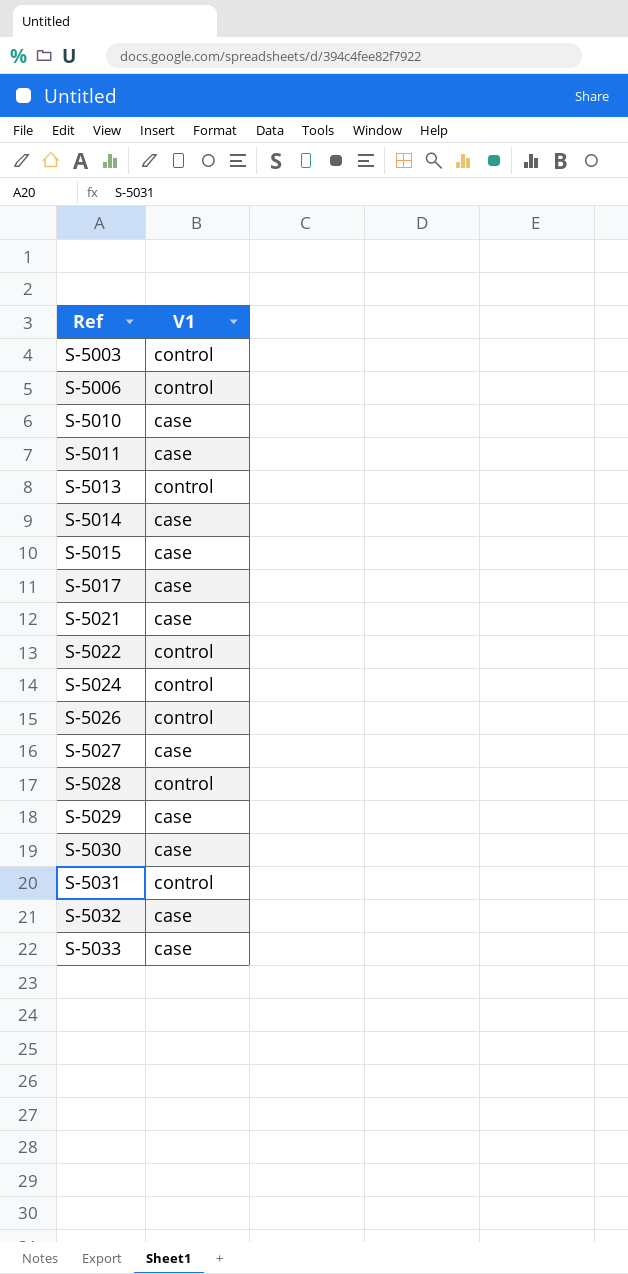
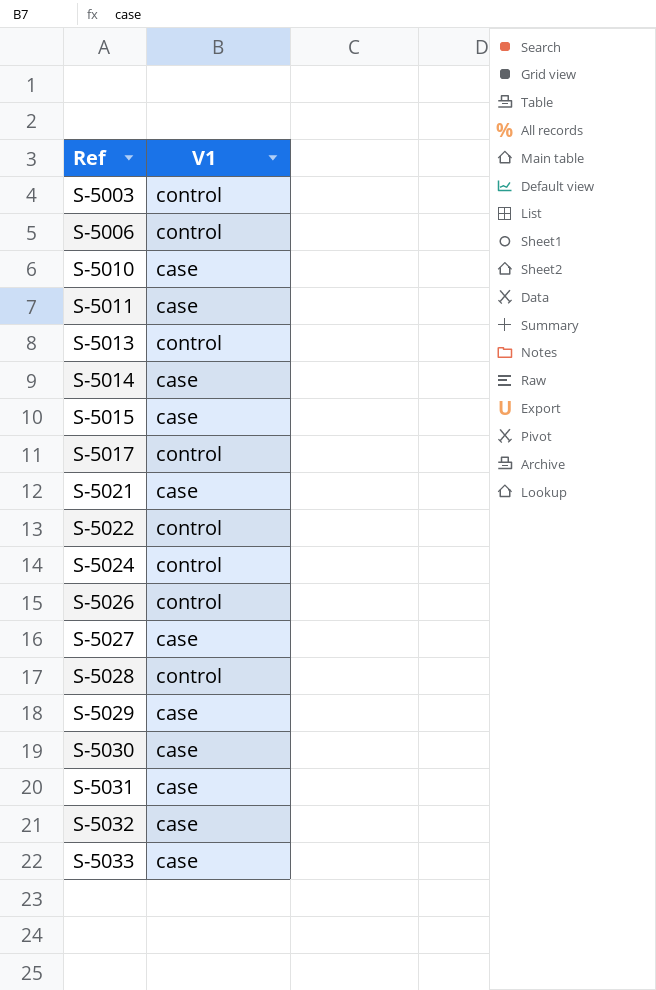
S-5017 | V1: case -> control
S-5031 | V1: control -> case

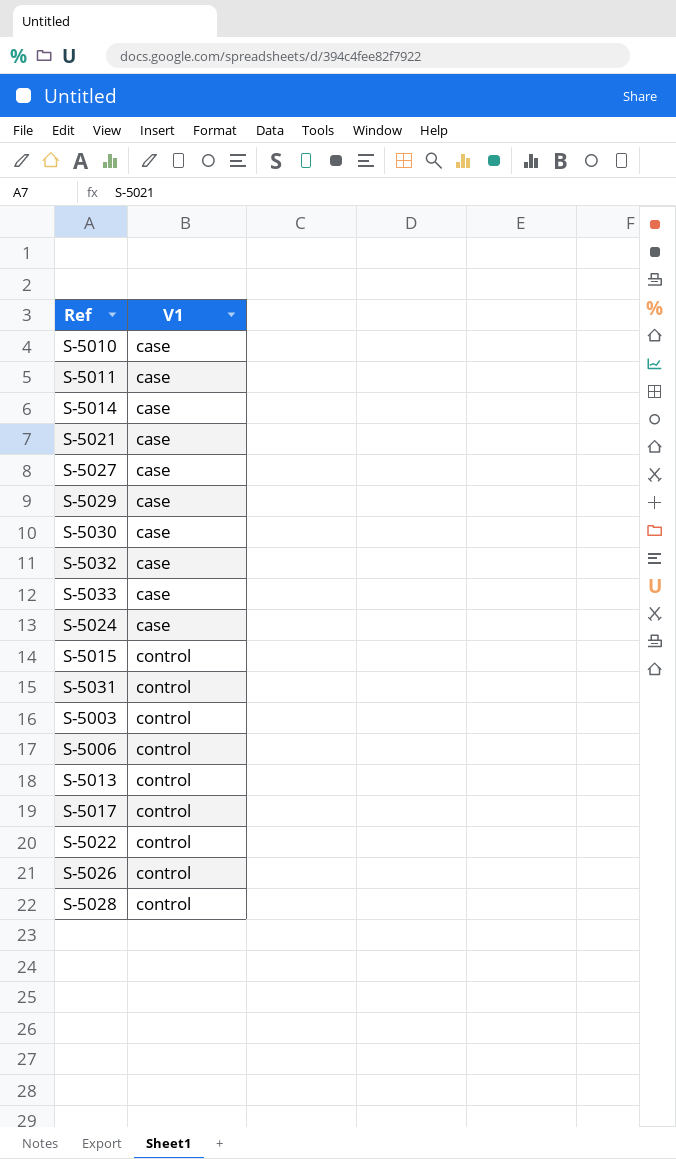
row order: Ref ascending -> V1 ascending
S-5024 | V1: control -> case
S-5015 | V1: case -> control
S-5031 | V1: case -> control

